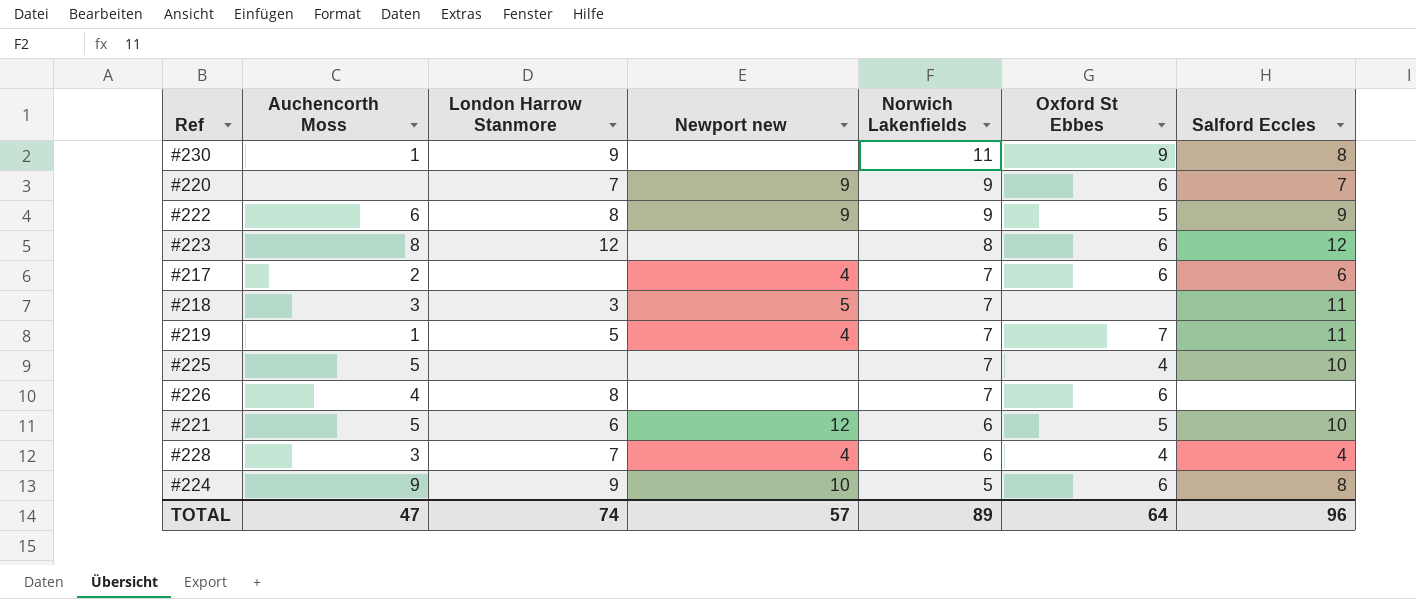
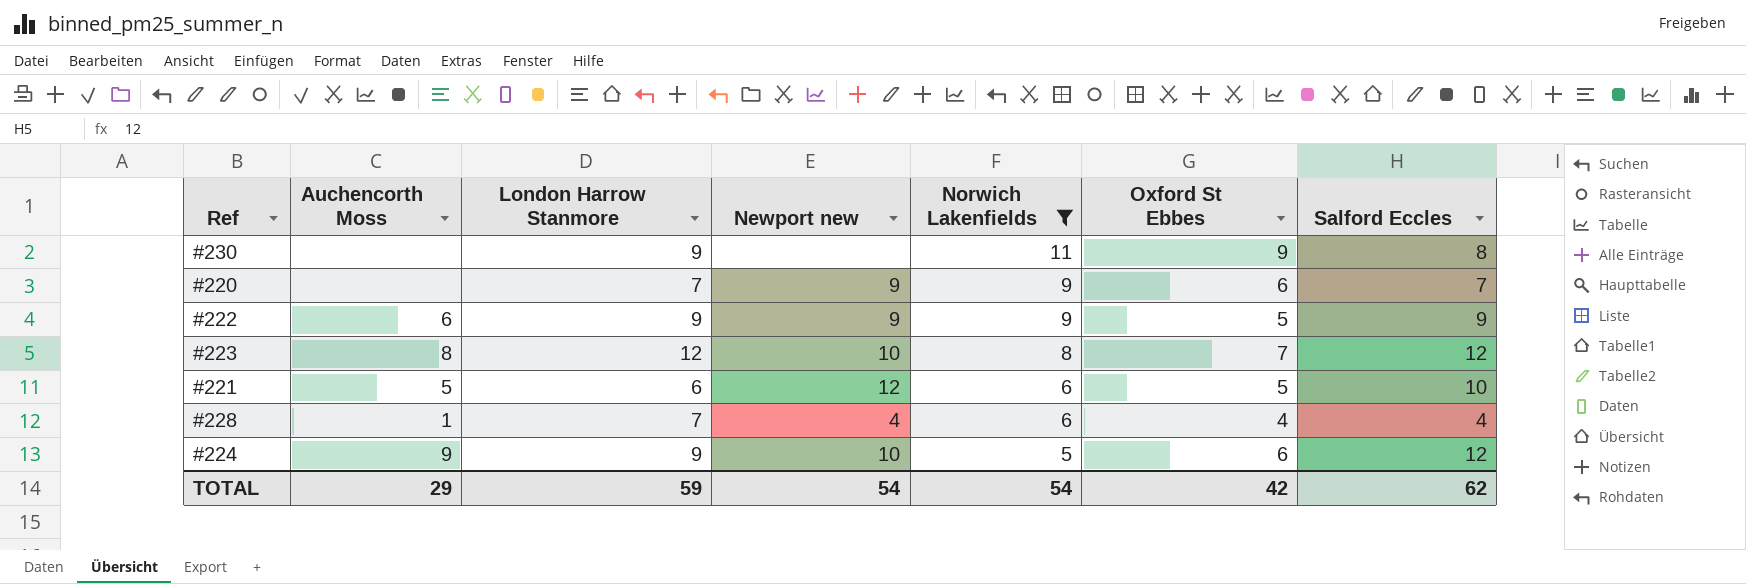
filter: none -> Norwich Lakenfields != 7
#230 | Auchencorth Moss: 1 -> none
#222 | London Harrow Stanmore: 8 -> 9
#223 | Newport new: none -> 10
#223 | Oxford St Ebbes: 6 -> 7
#228 | Auchencorth Moss: 3 -> 1
#224 | Salford Eccles: 8 -> 12
TOTAL | Auchencorth Moss: 47 -> 29
TOTAL | London Harrow Stanmore: 74 -> 59
TOTAL | Newport new: 57 -> 54
TOTAL | Norwich Lakenfields: 89 -> 54
TOTAL | Oxford St Ebbes: 64 -> 42
TOTAL | Salford Eccles: 96 -> 62

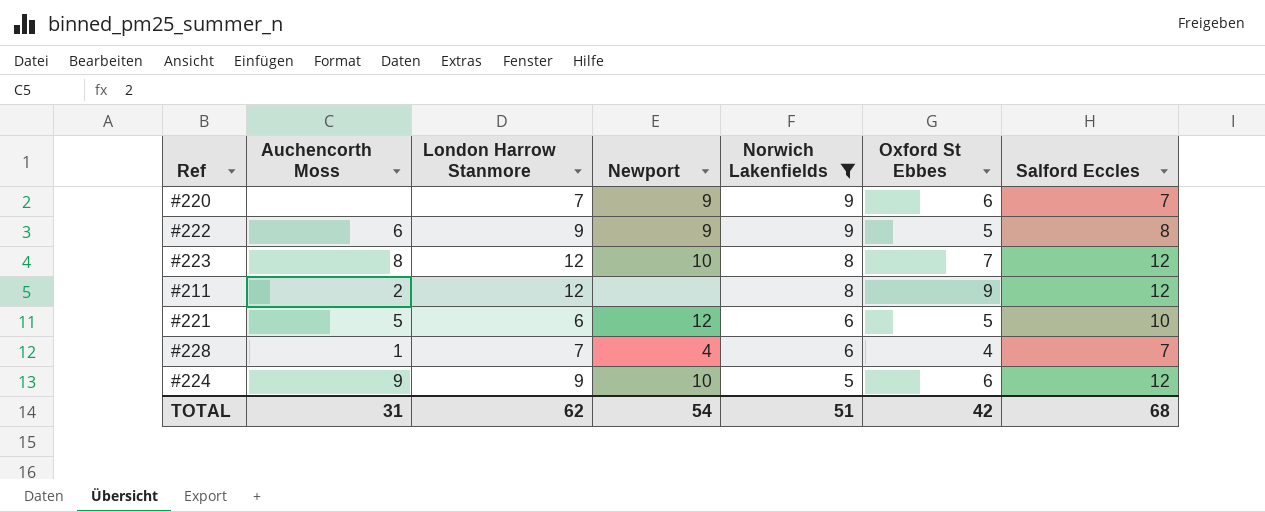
column name: Newport new -> Newport
row #230: none | 9 | none | 11 | 9 | 8 -> none
#222 | Salford Eccles: 9 -> 8
row #211: none -> 2 | 12 | none | 8 | 9 | 12
#228 | Salford Eccles: 4 -> 7
TOTAL | Auchencorth Moss: 29 -> 31
TOTAL | London Harrow Stanmore: 59 -> 62
TOTAL | Norwich Lakenfields: 54 -> 51
TOTAL | Salford Eccles: 62 -> 68

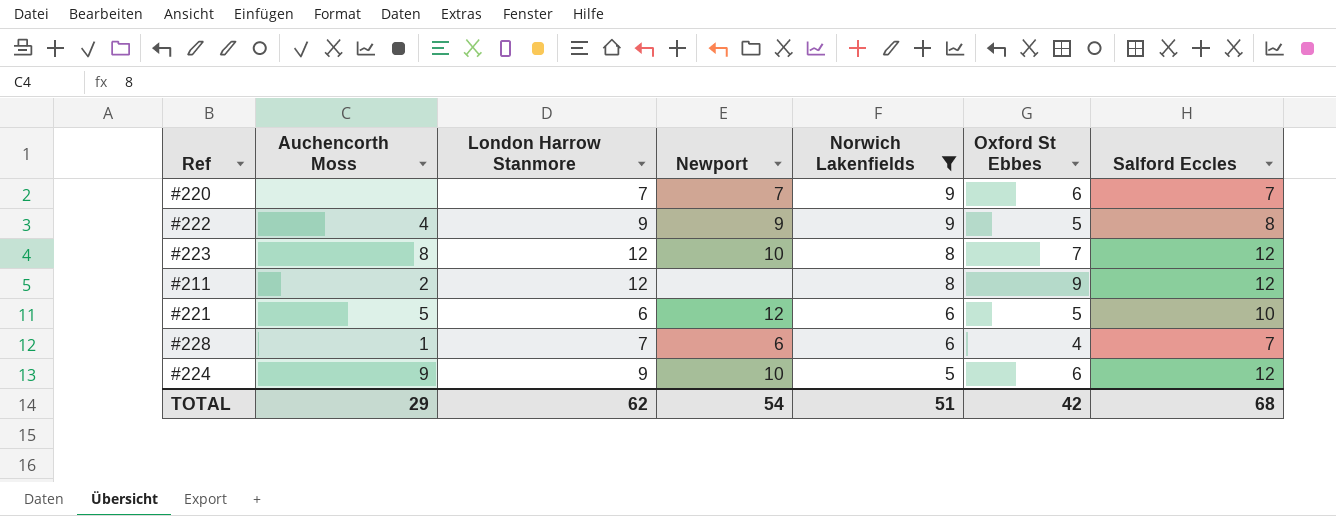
#220 | Newport: 9 -> 7
#222 | Auchencorth Moss: 6 -> 4
#228 | Newport: 4 -> 6
TOTAL | Auchencorth Moss: 31 -> 29

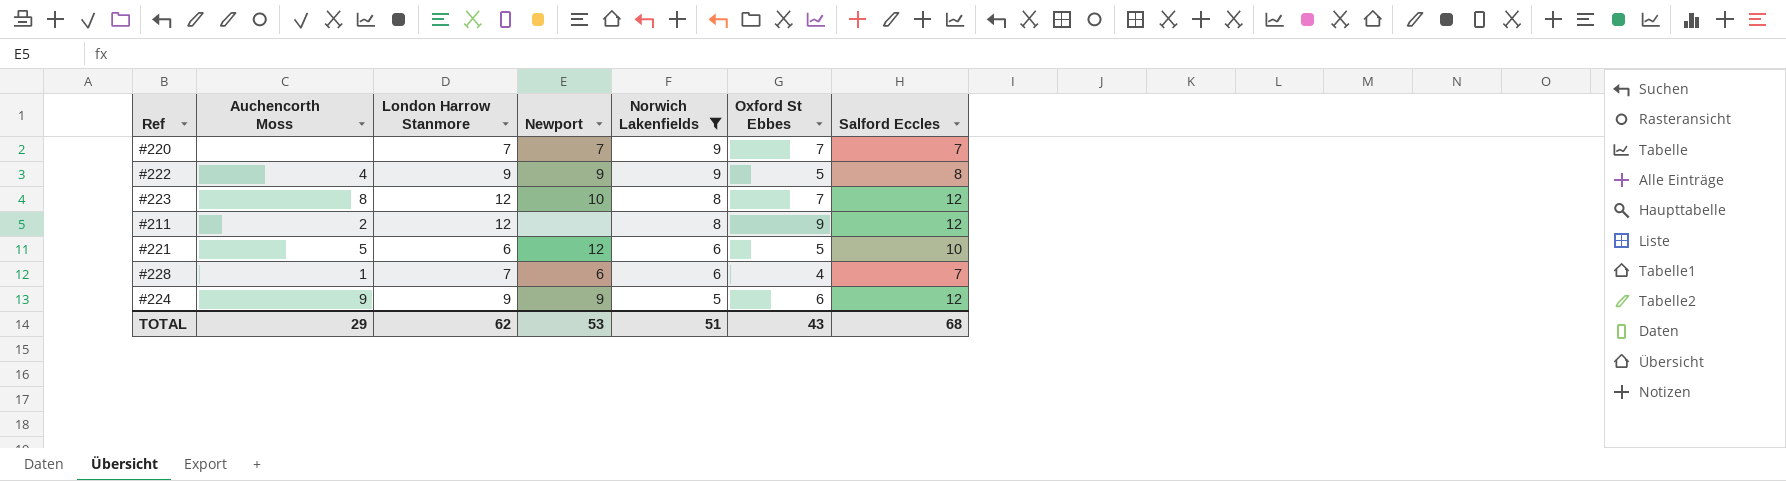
#220 | Oxford St Ebbes: 6 -> 7
#224 | Newport: 10 -> 9
TOTAL | Newport: 54 -> 53
TOTAL | Oxford St Ebbes: 42 -> 43

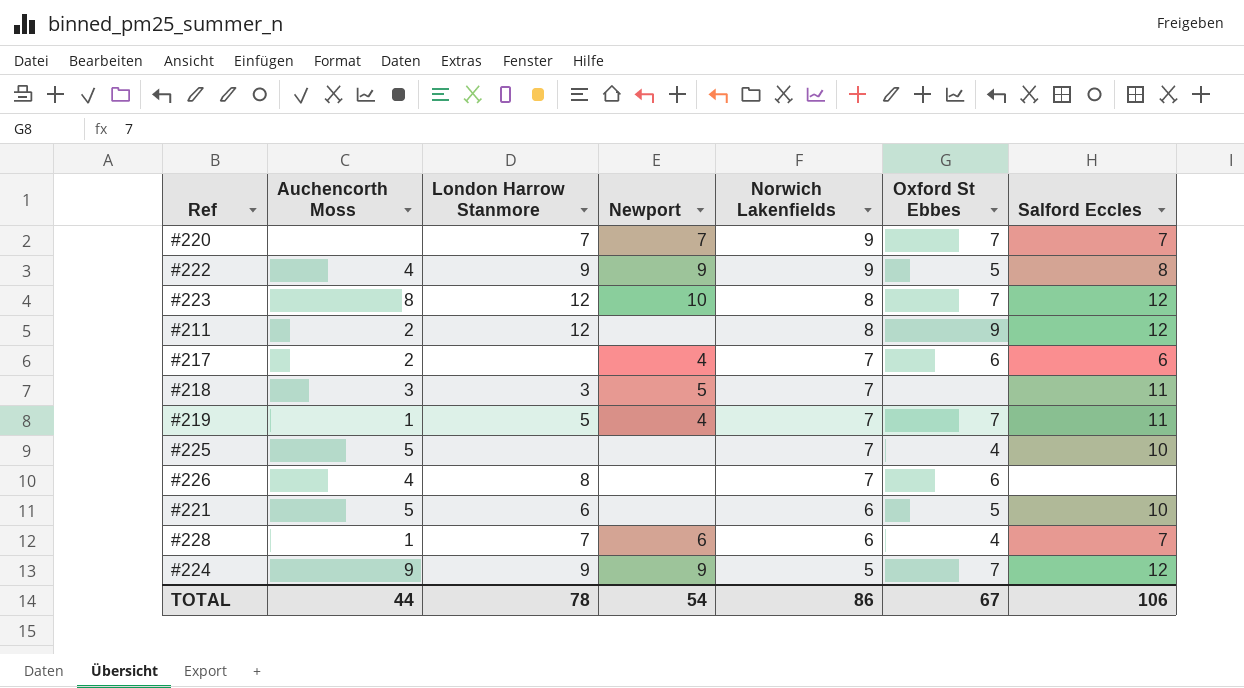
filter: Norwich Lakenfields != 7 -> none
#221 | Newport: 12 -> none
#224 | Oxford St Ebbes: 6 -> 7
TOTAL | Auchencorth Moss: 29 -> 44
TOTAL | London Harrow Stanmore: 62 -> 78
TOTAL | Newport: 53 -> 54
TOTAL | Norwich Lakenfields: 51 -> 86
TOTAL | Oxford St Ebbes: 43 -> 67
TOTAL | Salford Eccles: 68 -> 106

